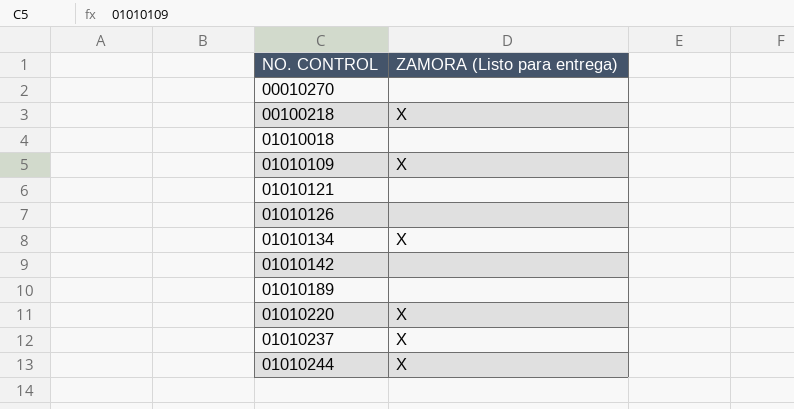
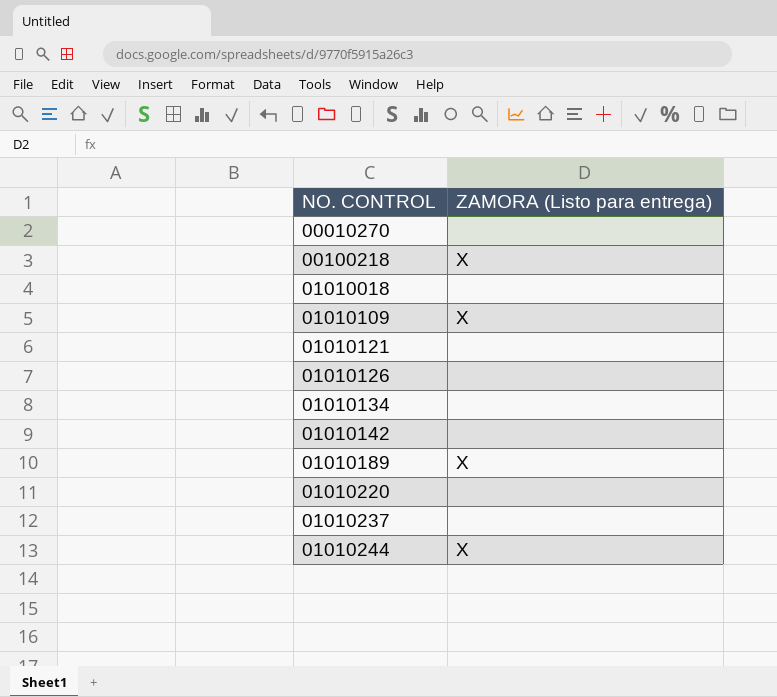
01010134 | ZAMORA (Listo para entrega): X -> none
01010189 | ZAMORA (Listo para entrega): none -> X
01010220 | ZAMORA (Listo para entrega): X -> none
01010237 | ZAMORA (Listo para entrega): X -> none

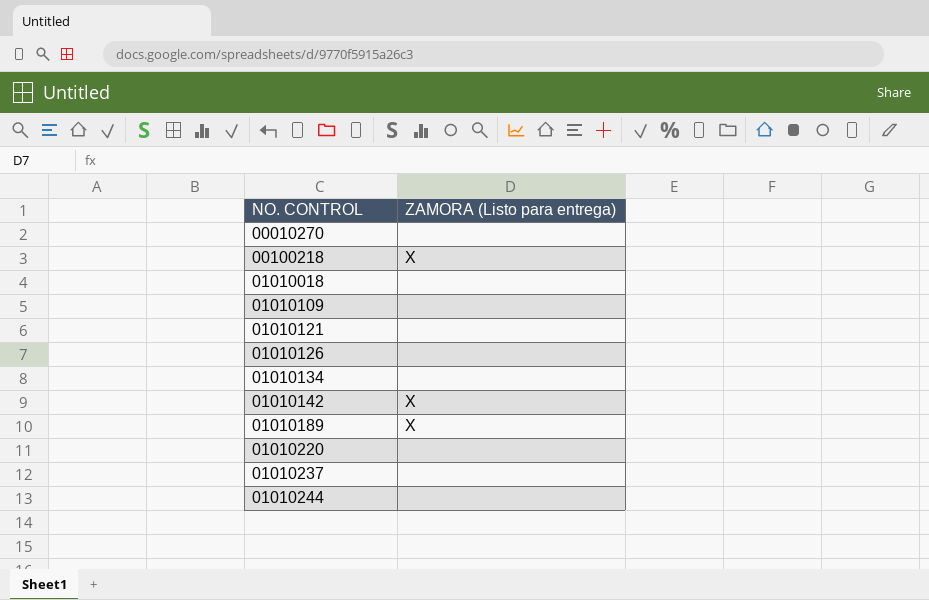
01010109 | ZAMORA (Listo para entrega): X -> none
01010142 | ZAMORA (Listo para entrega): none -> X
01010244 | ZAMORA (Listo para entrega): X -> none

